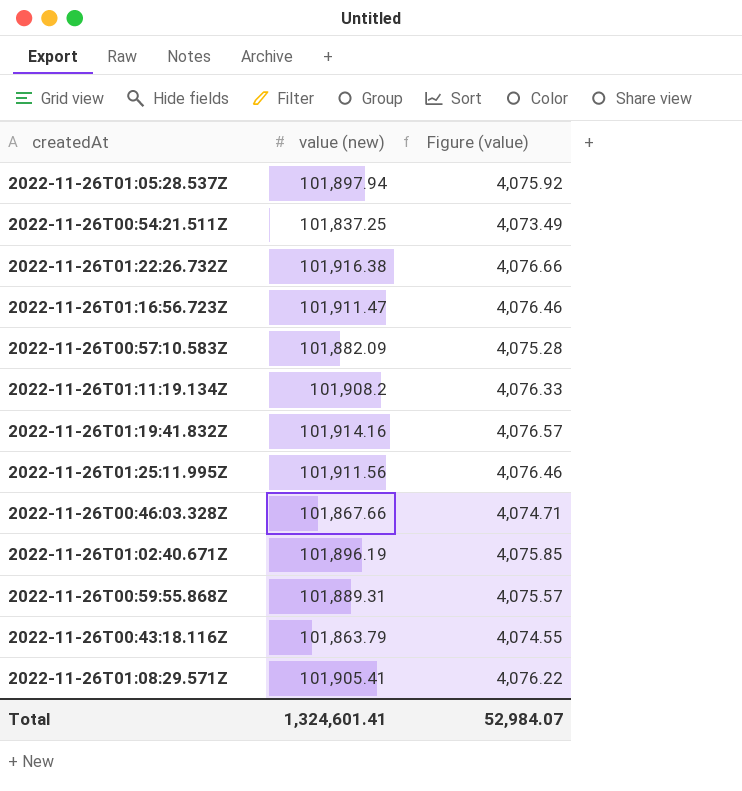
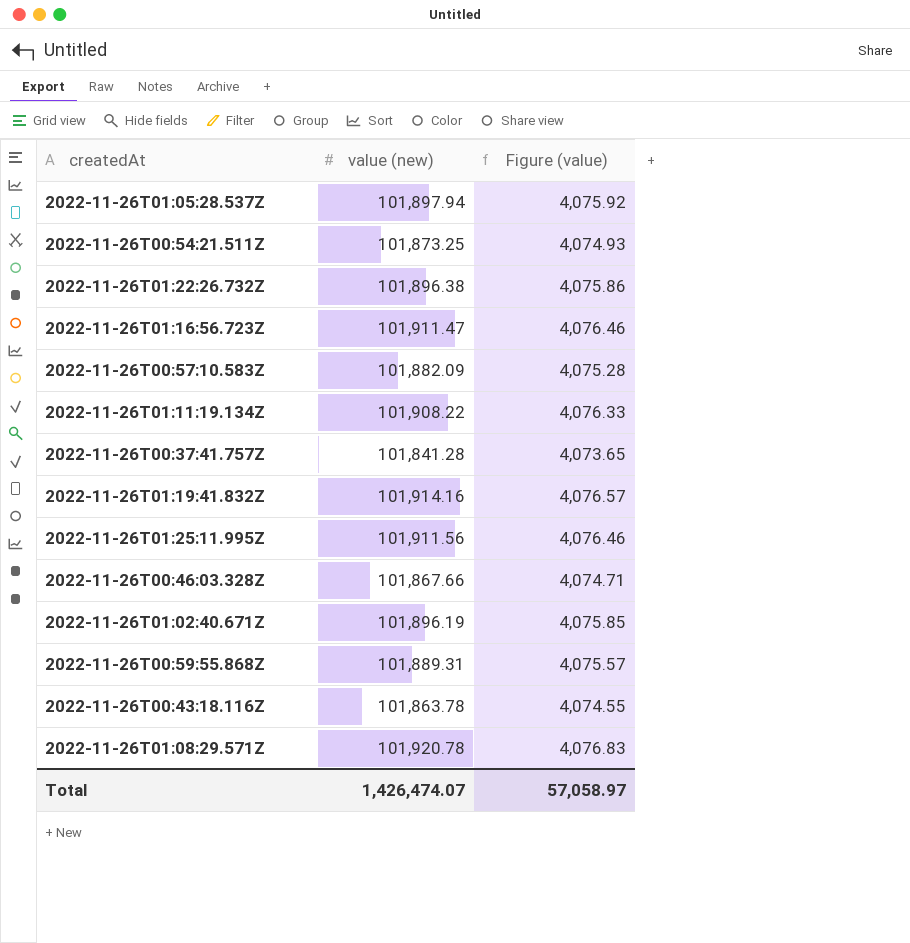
2022-11-26T00:54:21.511Z | value (new): 101,837.25 -> 101,873.25
2022-11-26T00:54:21.511Z | Figure (value): 4,073.49 -> 4,074.93
2022-11-26T01:22:26.732Z | value (new): 101,916.38 -> 101,896.38
2022-11-26T01:22:26.732Z | Figure (value): 4,076.66 -> 4,075.86
2022-11-26T01:11:19.134Z | value (new): 101,908.2 -> 101,908.22
row 2022-11-26T00:37:41.757Z: none -> 101,841.28 | 4,073.65
2022-11-26T00:43:18.116Z | value (new): 101,863.79 -> 101,863.78
2022-11-26T01:08:29.571Z | value (new): 101,905.41 -> 101,920.78
2022-11-26T01:08:29.571Z | Figure (value): 4,076.22 -> 4,076.83
Total | value (new): 1,324,601.41 -> 1,426,474.07
Total | Figure (value): 52,984.07 -> 57,058.97

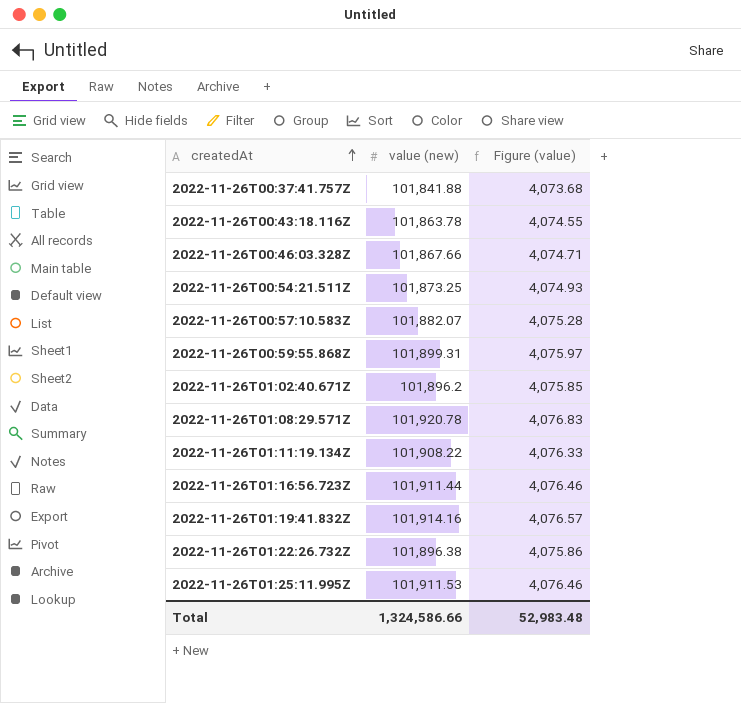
row order: none -> createdAt ascending
row 2022-11-26T01:05:28.537Z: 101,897.94 | 4,075.92 -> none
2022-11-26T00:37:41.757Z | value (new): 101,841.28 -> 101,841.88
2022-11-26T00:37:41.757Z | Figure (value): 4,073.65 -> 4,073.68
2022-11-26T00:57:10.583Z | value (new): 101,882.09 -> 101,882.07
2022-11-26T00:59:55.868Z | value (new): 101,889.31 -> 101,899.31
2022-11-26T00:59:55.868Z | Figure (value): 4,075.57 -> 4,075.97
2022-11-26T01:02:40.671Z | value (new): 101,896.19 -> 101,896.2
2022-11-26T01:16:56.723Z | value (new): 101,911.47 -> 101,911.44
2022-11-26T01:25:11.995Z | value (new): 101,911.56 -> 101,911.53
Total | value (new): 1,426,474.07 -> 1,324,586.66
Total | Figure (value): 57,058.97 -> 52,983.48

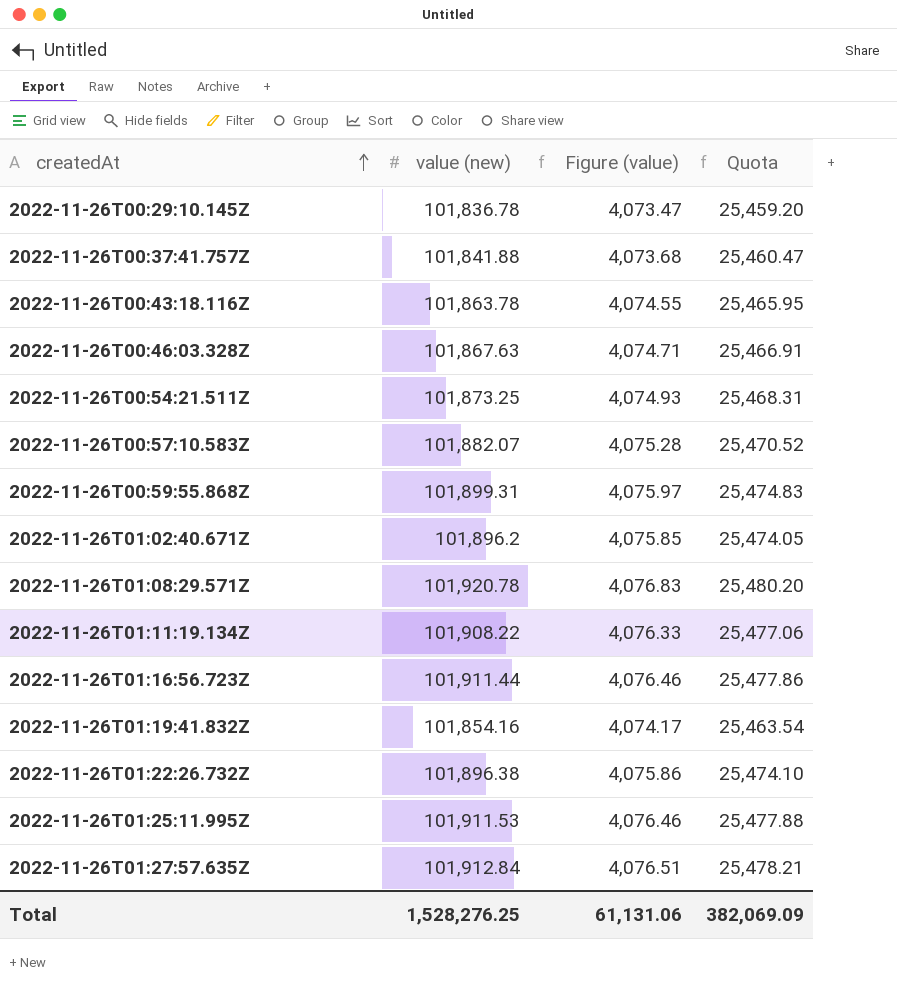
column Quota | formula: none -> [value (new)] * 0.25
row 2022-11-26T00:29:10.145Z: none -> 101,836.78 | 4,073.47 | 25,459.20
2022-11-26T00:46:03.328Z | value (new): 101,867.66 -> 101,867.63
2022-11-26T01:19:41.832Z | value (new): 101,914.16 -> 101,854.16
2022-11-26T01:19:41.832Z | Figure (value): 4,076.57 -> 4,074.17
row 2022-11-26T01:27:57.635Z: none -> 101,912.84 | 4,076.51 | 25,478.21
Total | value (new): 1,324,586.66 -> 1,528,276.25
Total | Figure (value): 52,983.48 -> 61,131.06

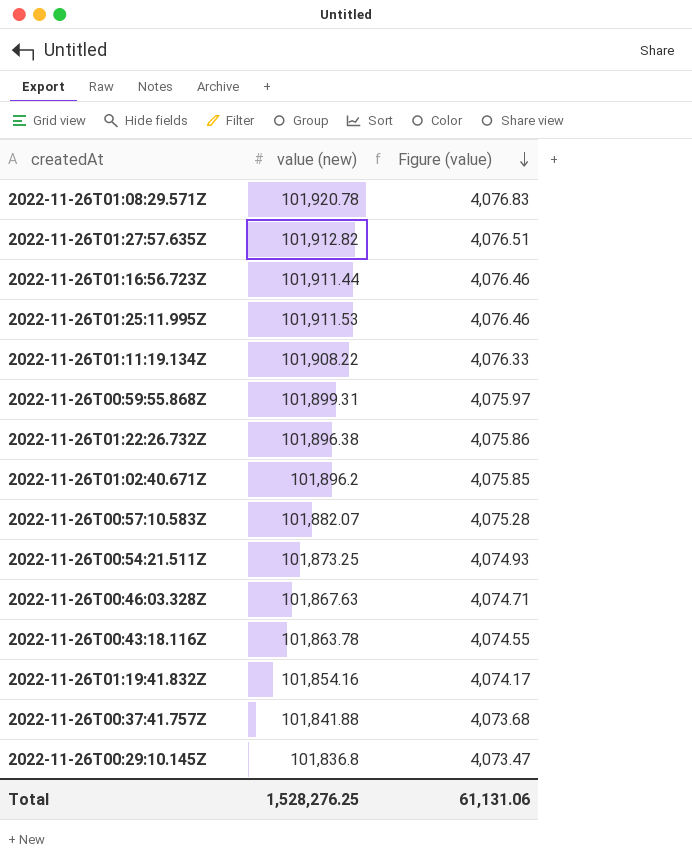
row order: createdAt ascending -> Figure (value) descending
column Quota | formula: [value (new)] * 0.25 -> none
2022-11-26T01:27:57.635Z | value (new): 101,912.84 -> 101,912.82
2022-11-26T00:29:10.145Z | value (new): 101,836.78 -> 101,836.8

